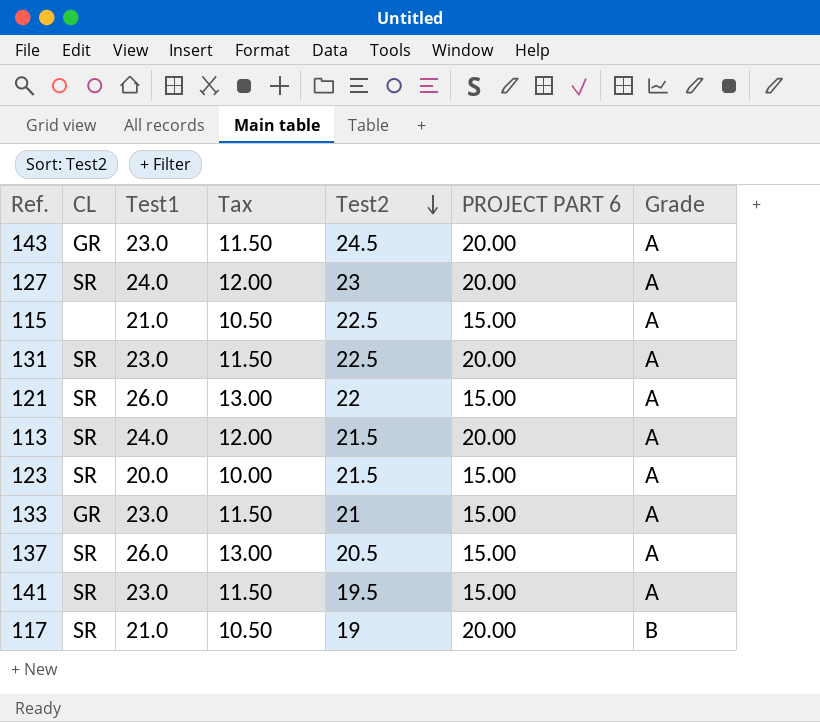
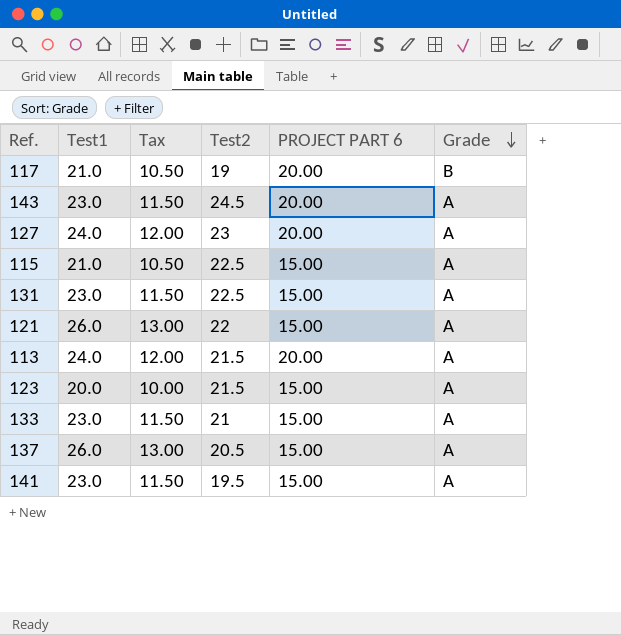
row order: Test2 descending -> Grade descending
column CL | position: 2 -> none
131 | PROJECT PART 6: 20.00 -> 15.00

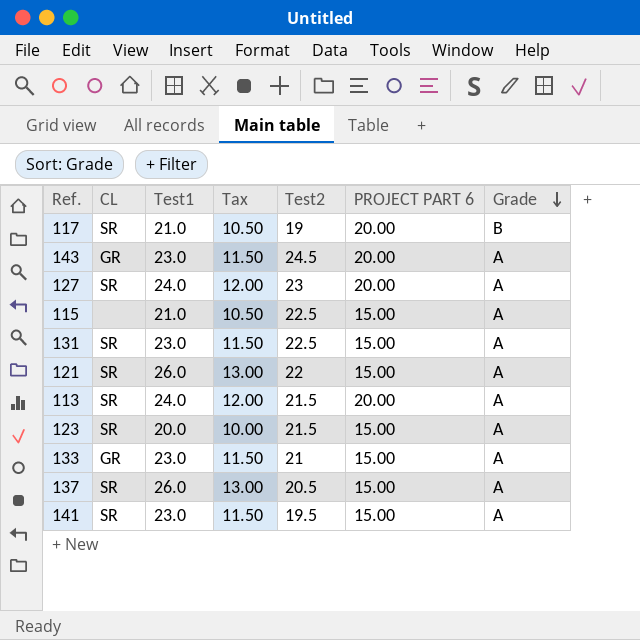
column CL | position: none -> 2

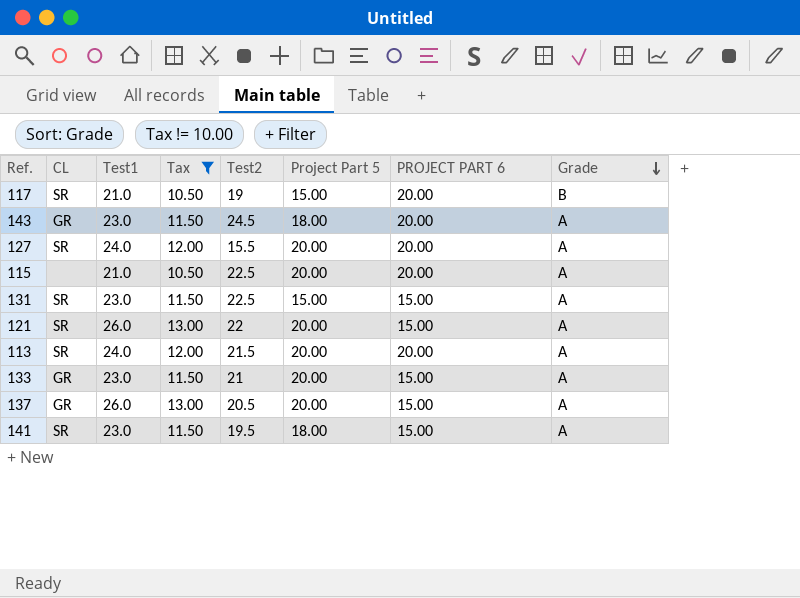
filter: none -> Tax != 10.00
column Project Part 5 | position: none -> 6
127 | Test2: 23 -> 15.5
115 | PROJECT PART 6: 15.00 -> 20.00
137 | CL: SR -> GR

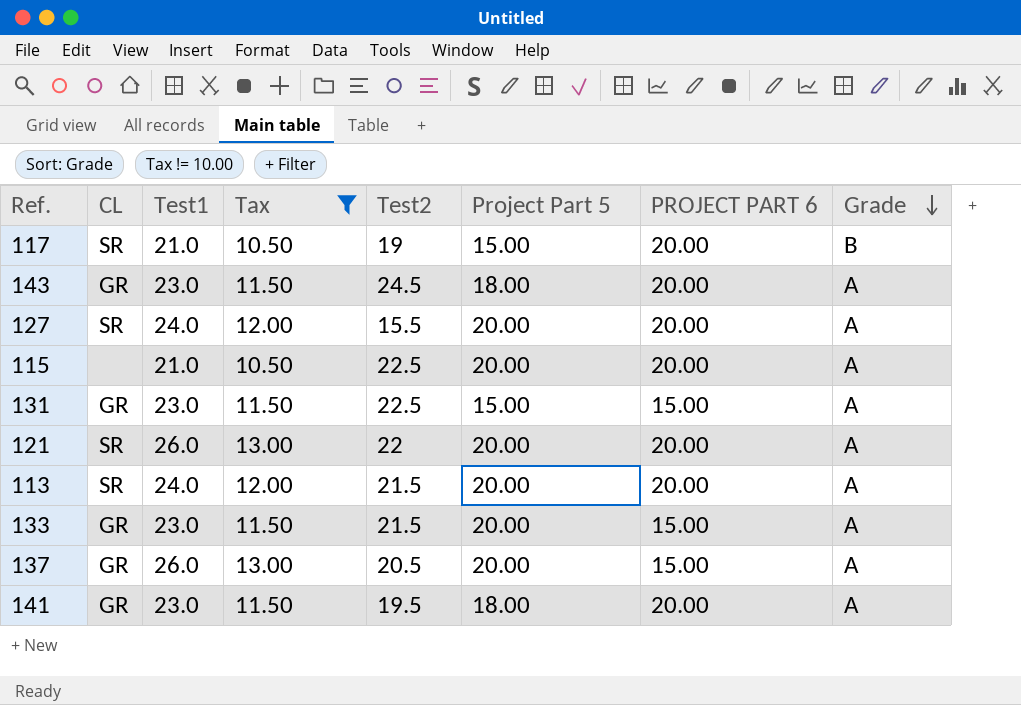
131 | CL: SR -> GR
121 | PROJECT PART 6: 15.00 -> 20.00
133 | Test2: 21 -> 21.5
141 | CL: SR -> GR
141 | PROJECT PART 6: 15.00 -> 20.00

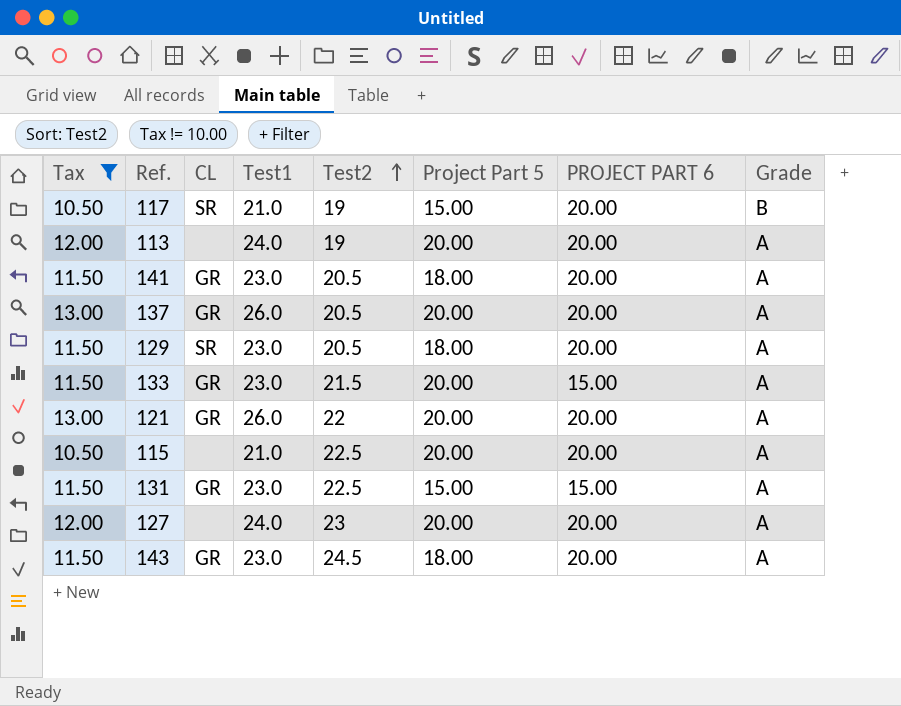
row order: Grade descending -> Test2 ascending
column Tax | position: 4 -> 1
113 | CL: SR -> none
113 | Test2: 21.5 -> 19
141 | Test2: 19.5 -> 20.5
137 | PROJECT PART 6: 15.00 -> 20.00
row 129: none -> 11.50 | SR | 23.0 | 20.5 | 18.00 | 20.00 | A
121 | CL: SR -> GR
127 | CL: SR -> none
127 | Test2: 15.5 -> 23

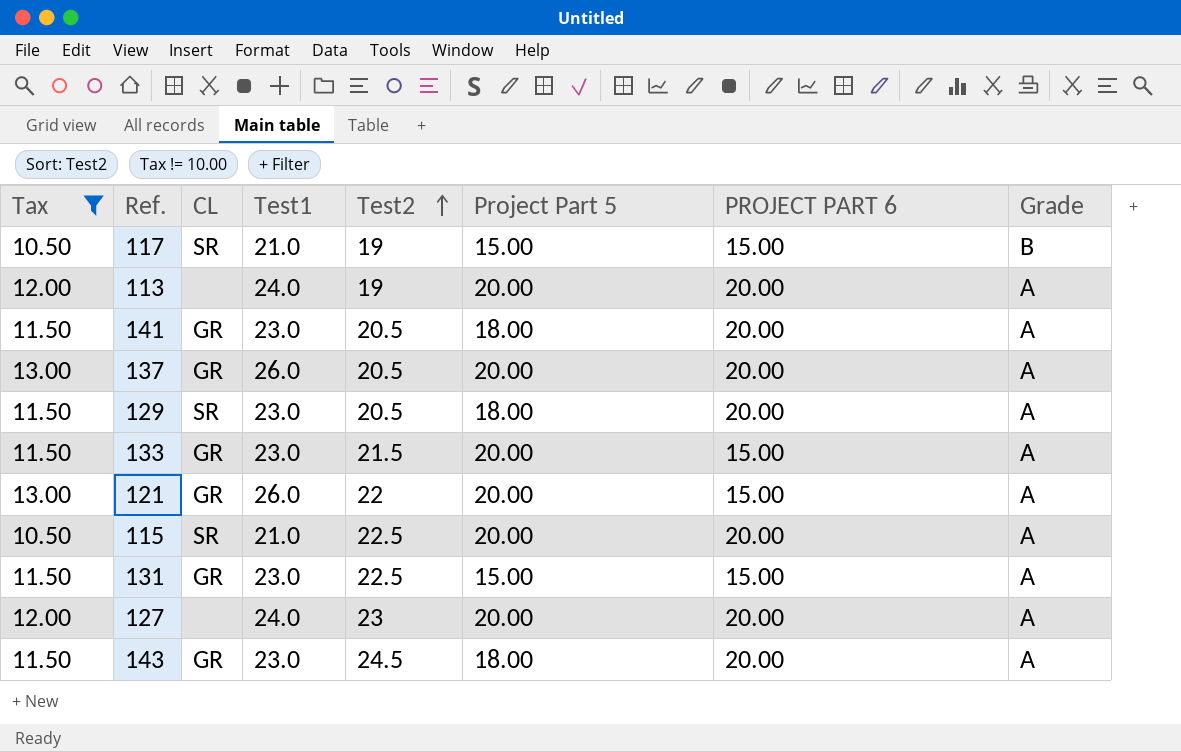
117 | PROJECT PART 6: 20.00 -> 15.00
121 | PROJECT PART 6: 20.00 -> 15.00
115 | CL: none -> SR

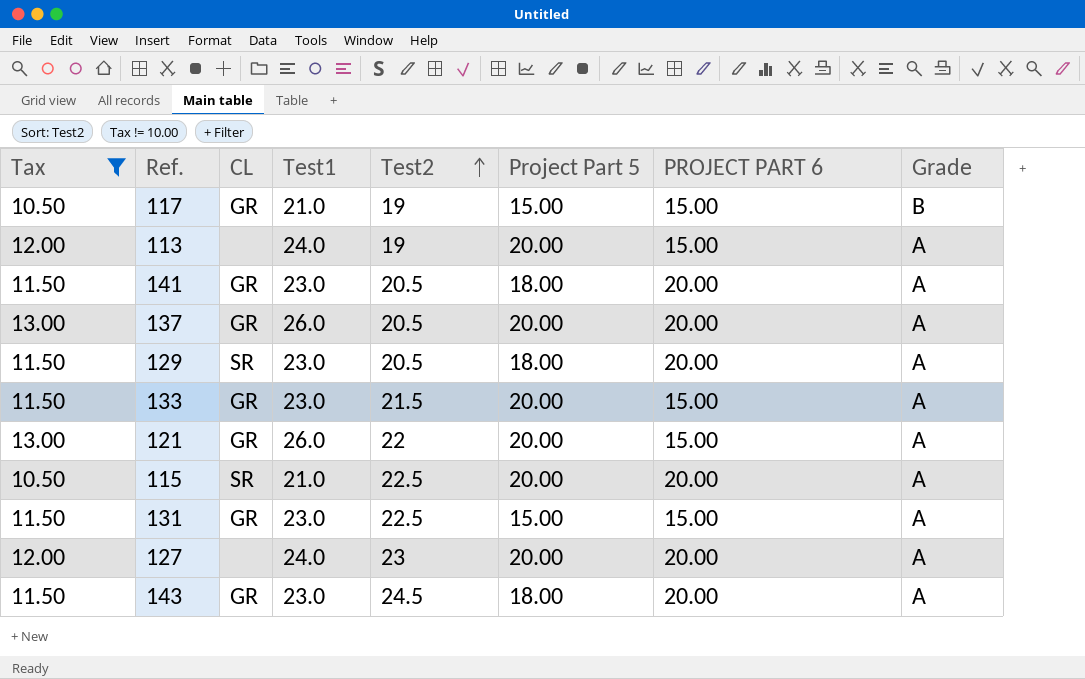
117 | CL: SR -> GR
113 | PROJECT PART 6: 20.00 -> 15.00

